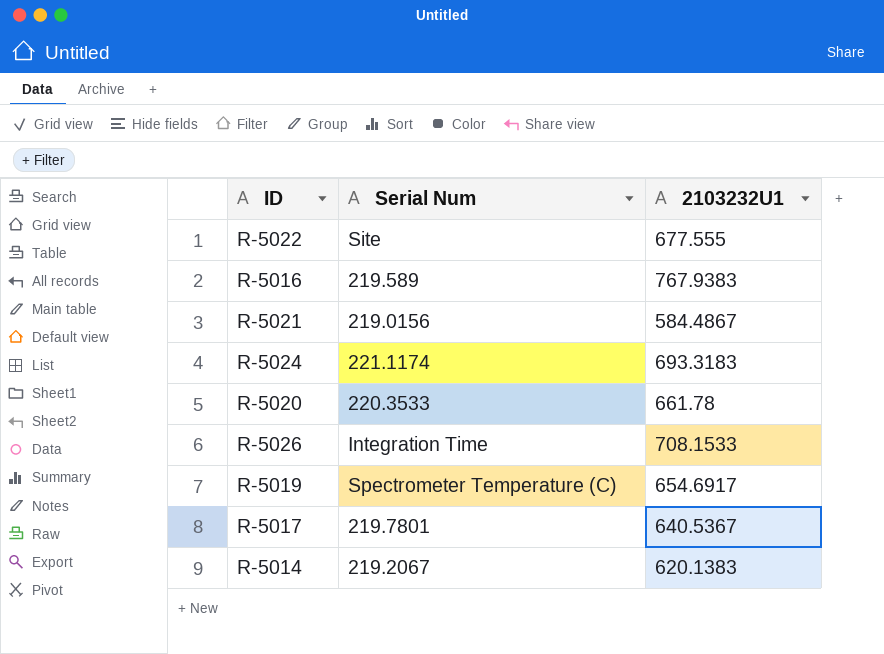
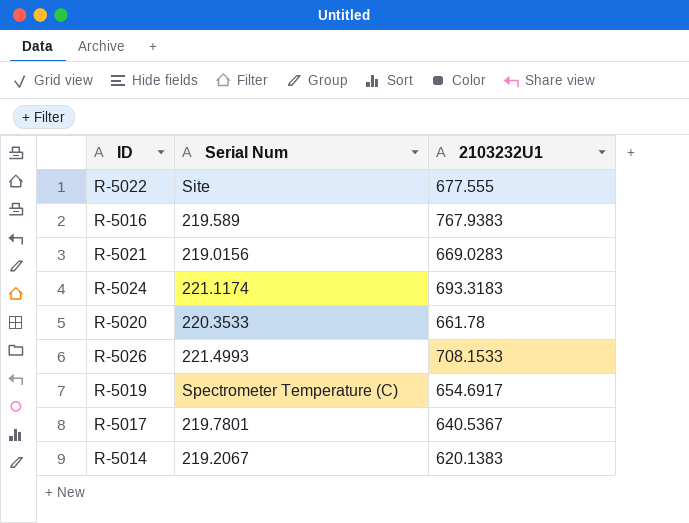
R-5021 | 2103232U1: 584.4867 -> 669.0283
R-5026 | Serial Num: Integration Time -> 221.4993

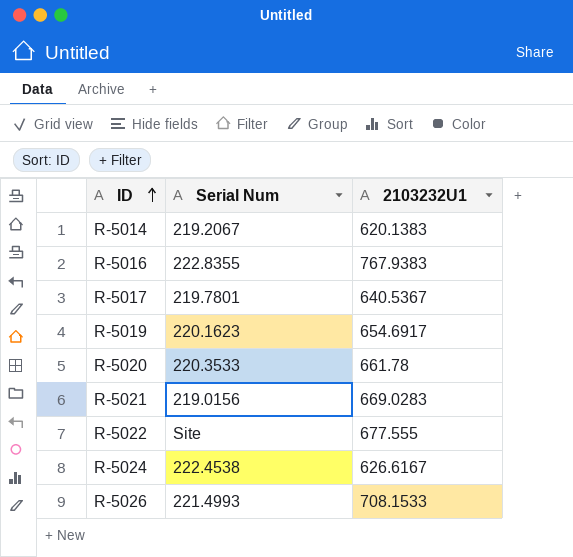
row order: none -> ID ascending
R-5016 | Serial Num: 219.589 -> 222.8355
R-5019 | Serial Num: Spectrometer Temperature (C) -> 220.1623
R-5024 | Serial Num: 221.1174 -> 222.4538
R-5024 | 2103232U1: 693.3183 -> 626.6167

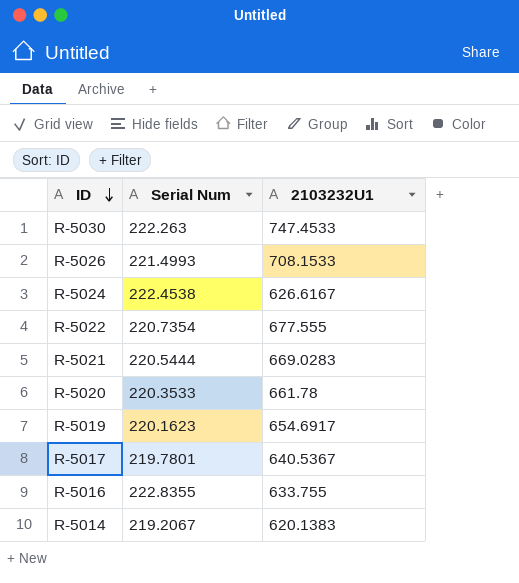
row order: ID ascending -> ID descending
row R-5030: none -> 222.263 | 747.4533
R-5022 | Serial Num: Site -> 220.7354
R-5021 | Serial Num: 219.0156 -> 220.5444
R-5016 | 2103232U1: 767.9383 -> 633.755

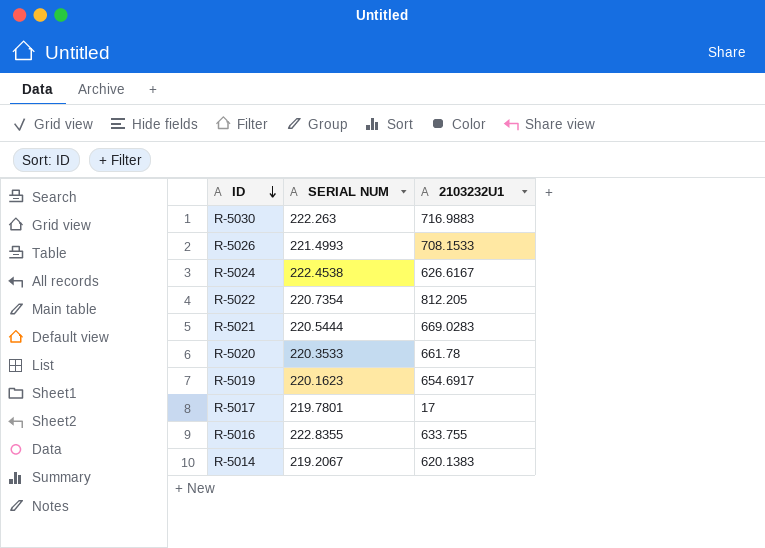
column name: Serial Num -> SERIAL NUM
R-5030 | 2103232U1: 747.4533 -> 716.9883
R-5022 | 2103232U1: 677.555 -> 812.205
R-5017 | 2103232U1: 640.5367 -> 17

